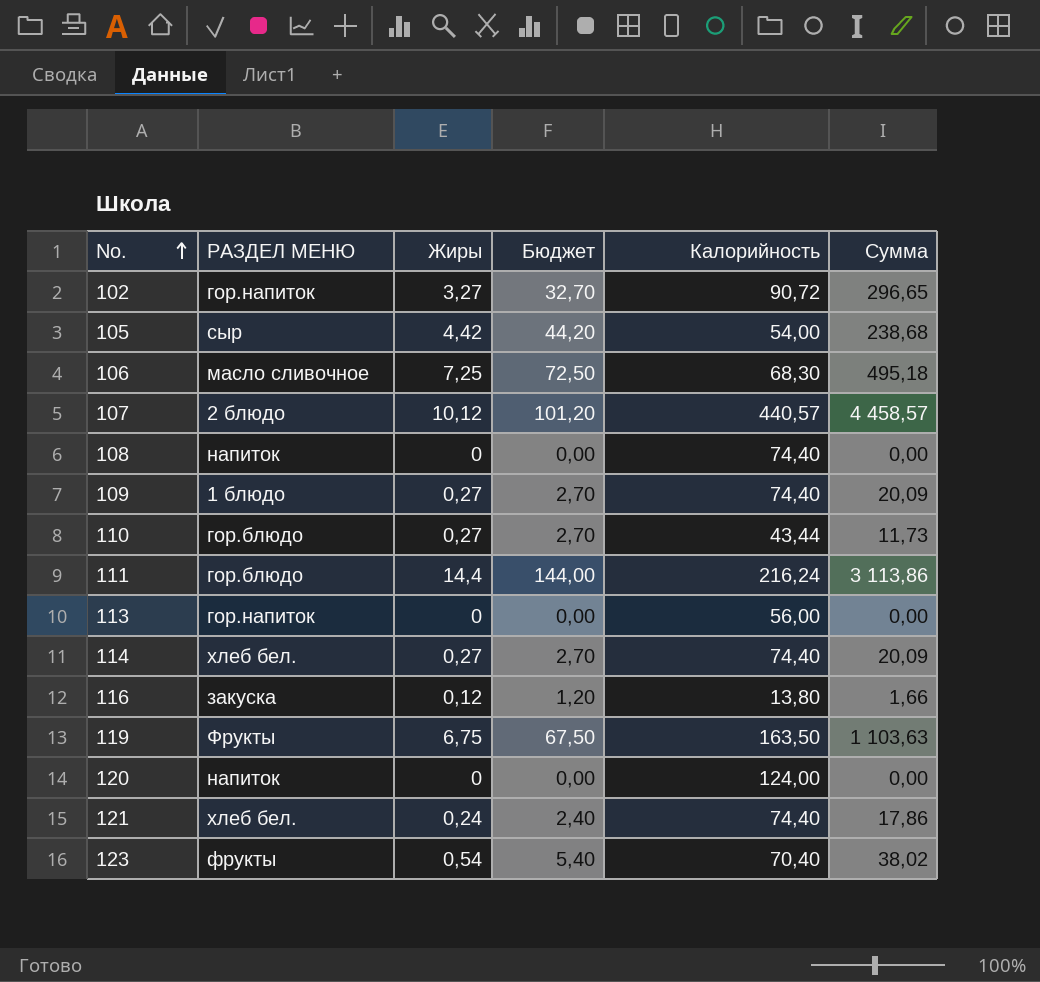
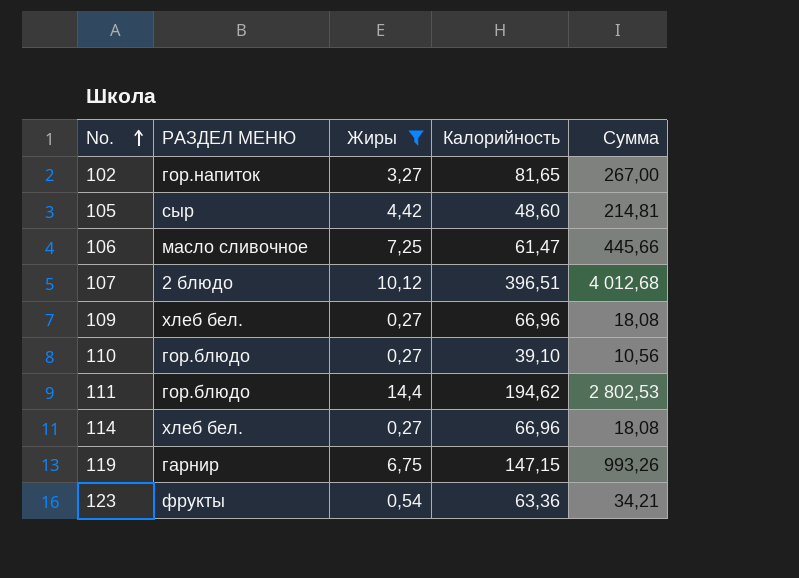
filter: none -> Жиры >= 0,27
column Бюджет | formula: [Жиры] * 10 -> none
102 | Калорийность: 90,72 -> 81,65
102 | Сумма: 296,65 -> 267,00
105 | Калорийность: 54,00 -> 48,60
105 | Сумма: 238,68 -> 214,81
106 | Калорийность: 68,30 -> 61,47
106 | Сумма: 495,18 -> 445,66
107 | Калорийность: 440,57 -> 396,51
107 | Сумма: 4 458,57 -> 4 012,68
109 | РАЗДЕЛ МЕНЮ: 1 блюдо -> хлеб бел.
109 | Калорийность: 74,40 -> 66,96
109 | Сумма: 20,09 -> 18,08
110 | Калорийность: 43,44 -> 39,10
110 | Сумма: 11,73 -> 10,56
111 | Калорийность: 216,24 -> 194,62
111 | Сумма: 3 113,86 -> 2 802,53
114 | Калорийность: 74,40 -> 66,96
114 | Сумма: 20,09 -> 18,08
119 | РАЗДЕЛ МЕНЮ: Фрукты -> гарнир
119 | Калорийность: 163,50 -> 147,15
119 | Сумма: 1 103,63 -> 993,26
123 | Калорийность: 70,40 -> 63,36
123 | Сумма: 38,02 -> 34,21

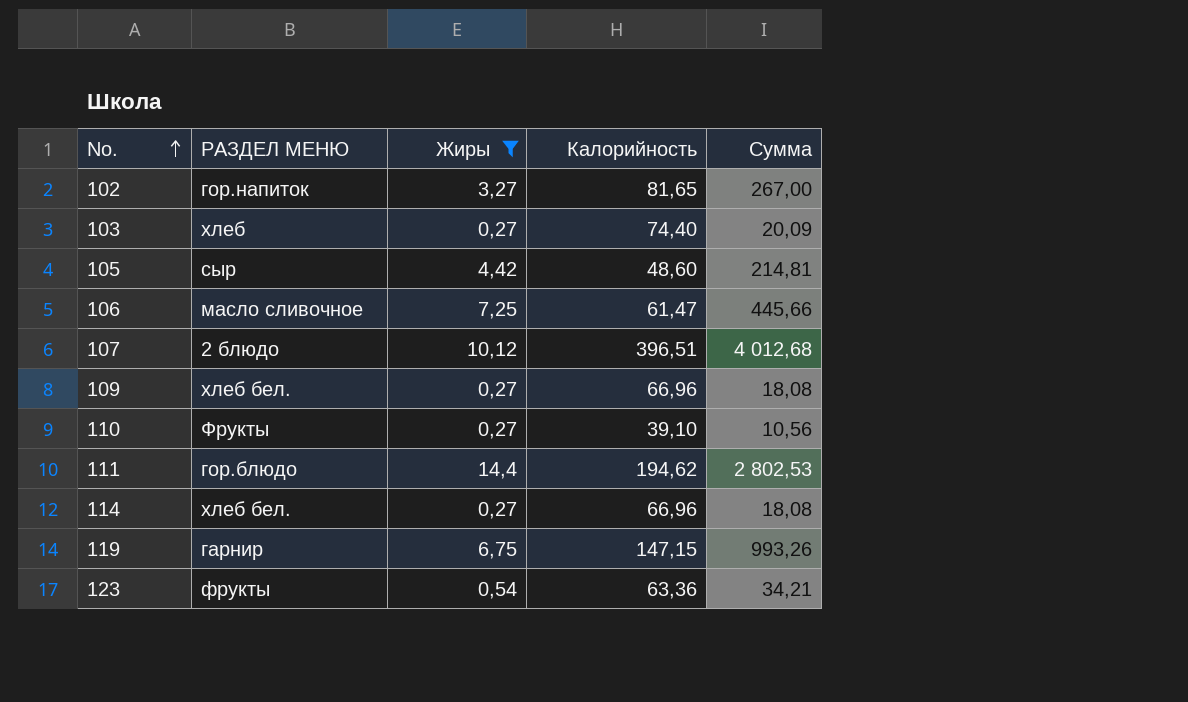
row 103: none -> хлеб | 0,27 | 74,40 | 20,09
110 | РАЗДЕЛ МЕНЮ: гор.блюдо -> Фрукты

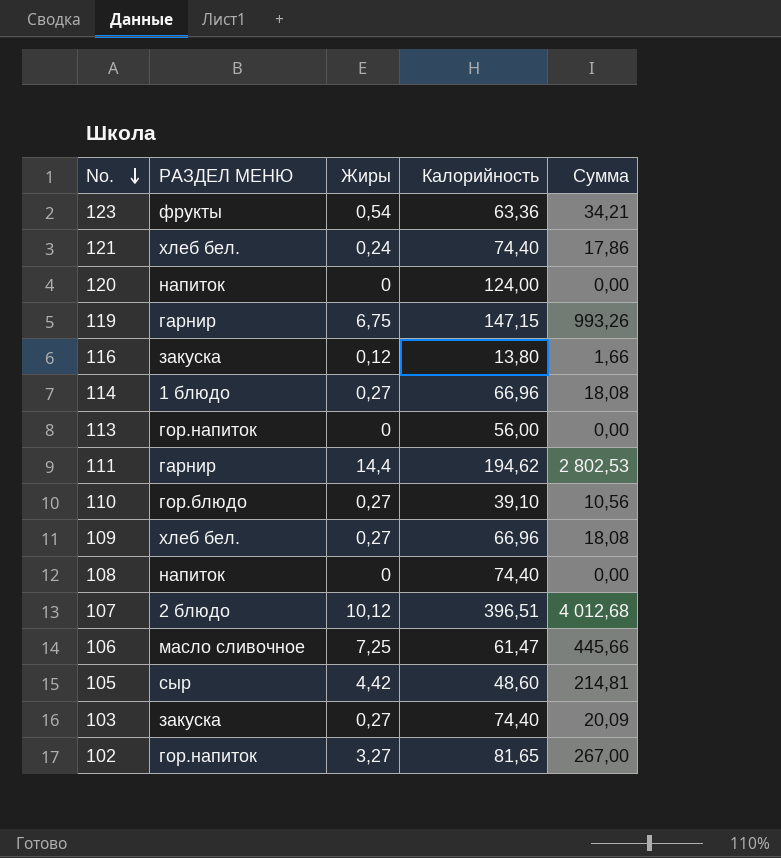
filter: Жиры >= 0,27 -> none
row order: No. ascending -> No. descending
114 | РАЗДЕЛ МЕНЮ: хлеб бел. -> 1 блюдо
111 | РАЗДЕЛ МЕНЮ: гор.блюдо -> гарнир
110 | РАЗДЕЛ МЕНЮ: Фрукты -> гор.блюдо
103 | РАЗДЕЛ МЕНЮ: хлеб -> закуска

